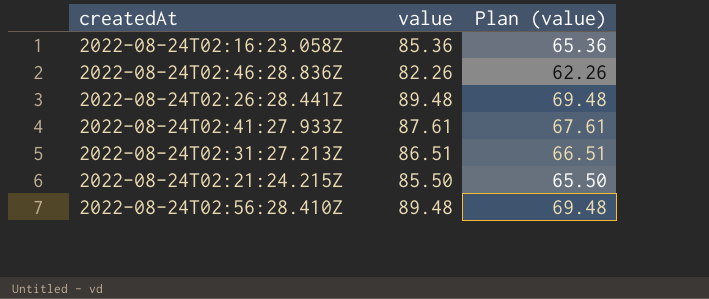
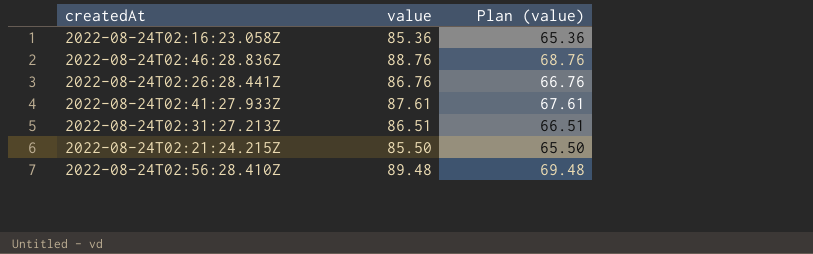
2022-08-24T02:46:28.836Z | value: 82.26 -> 88.76
2022-08-24T02:46:28.836Z | Plan (value): 62.26 -> 68.76
2022-08-24T02:26:28.441Z | value: 89.48 -> 86.76
2022-08-24T02:26:28.441Z | Plan (value): 69.48 -> 66.76

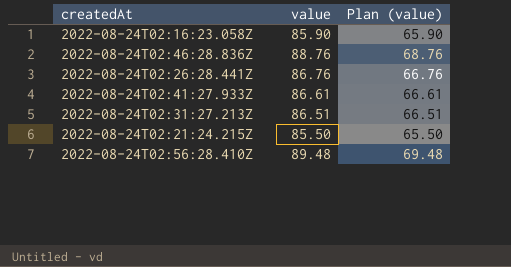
2022-08-24T02:16:23.058Z | value: 85.36 -> 85.90
2022-08-24T02:16:23.058Z | Plan (value): 65.36 -> 65.90
2022-08-24T02:41:27.933Z | value: 87.61 -> 86.61
2022-08-24T02:41:27.933Z | Plan (value): 67.61 -> 66.61

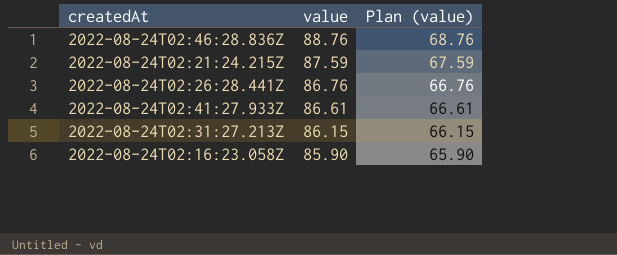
row order: none -> value descending
row 2022-08-24T02:56:28.410Z: 89.48 | 69.48 -> none
2022-08-24T02:21:24.215Z | value: 85.50 -> 87.59
2022-08-24T02:21:24.215Z | Plan (value): 65.50 -> 67.59
2022-08-24T02:31:27.213Z | value: 86.51 -> 86.15
2022-08-24T02:31:27.213Z | Plan (value): 66.51 -> 66.15

